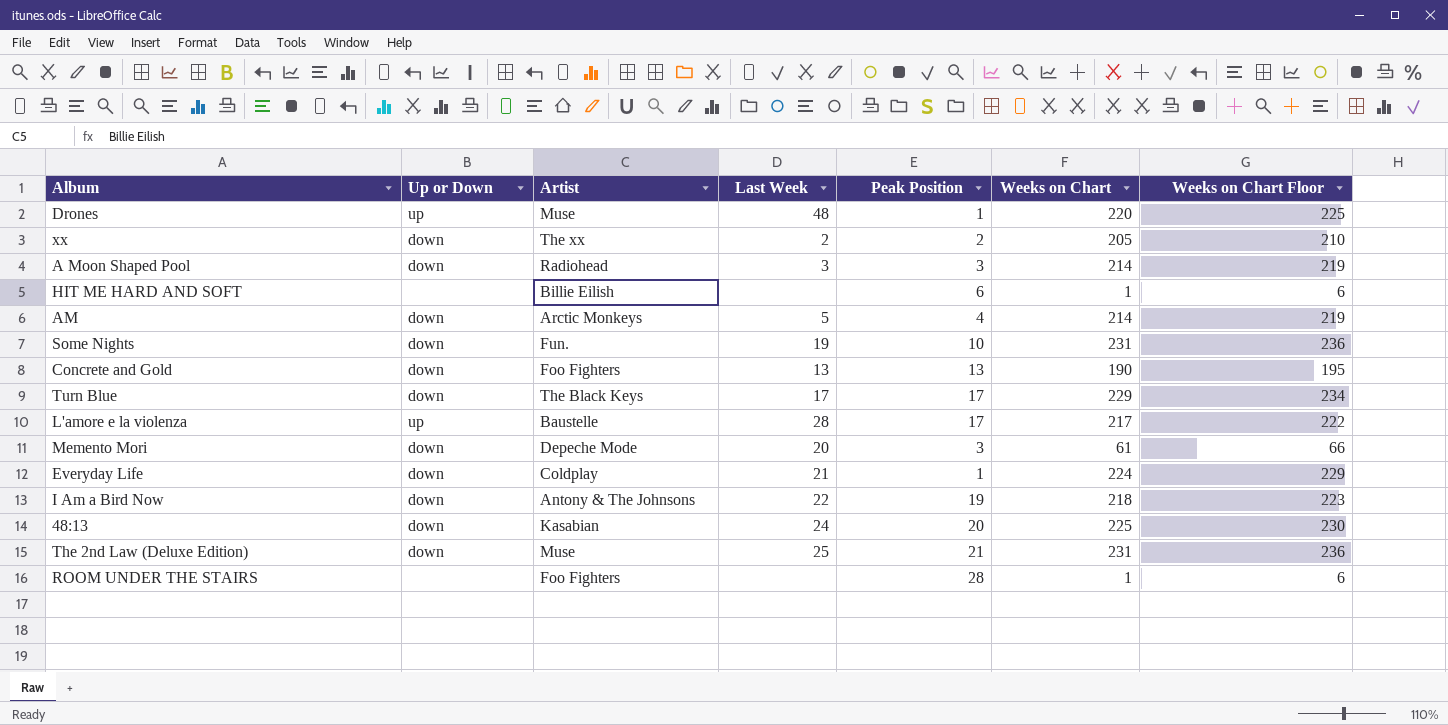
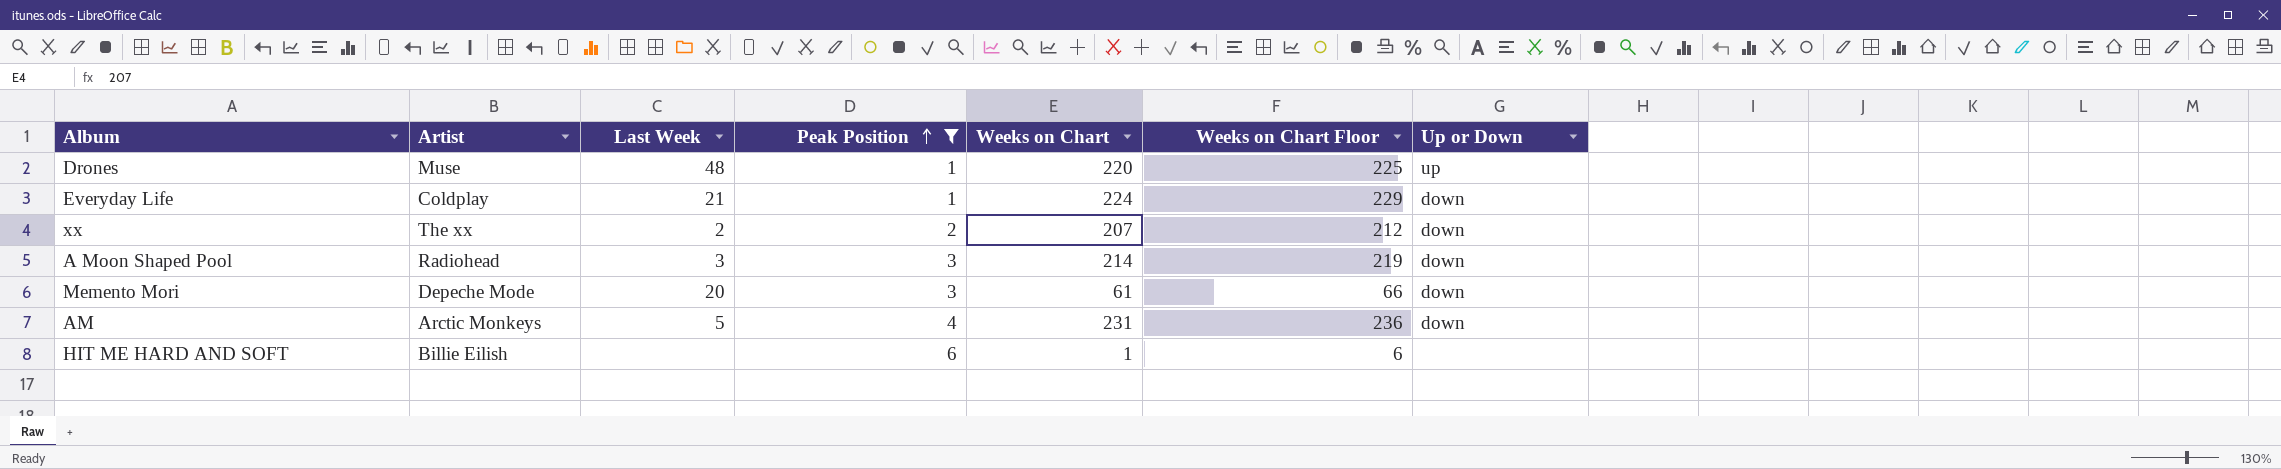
filter: none -> Peak Position <= 6
row order: none -> Peak Position ascending
column Up or Down | position: 2 -> 7
xx | Weeks on Chart: 205 -> 207
xx | Weeks on Chart Floor: 210 -> 212
AM | Weeks on Chart: 214 -> 231
AM | Weeks on Chart Floor: 219 -> 236

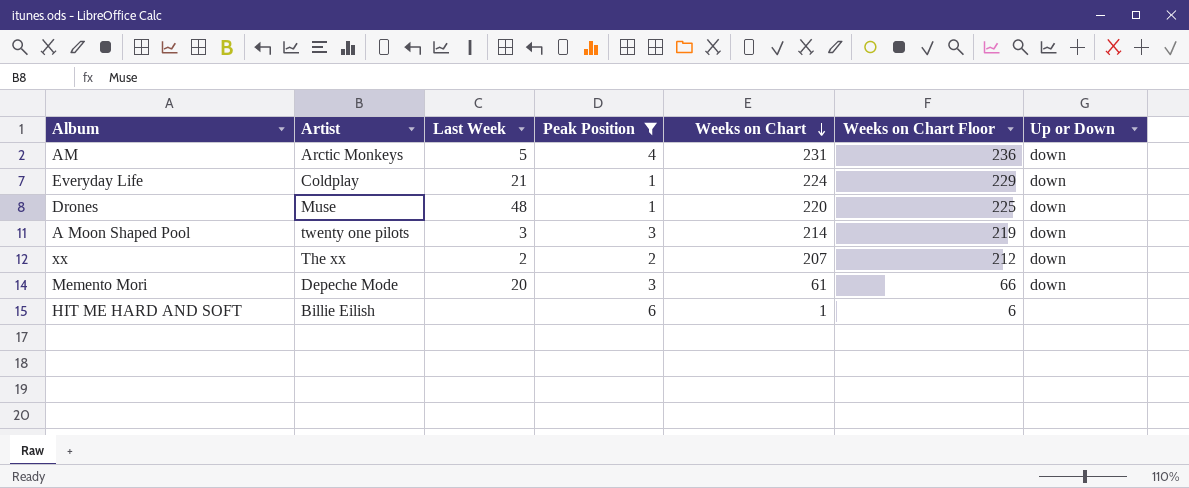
row order: Peak Position ascending -> Weeks on Chart descending
Drones | Up or Down: up -> down
A Moon Shaped Pool | Artist: Radiohead -> twenty one pilots

